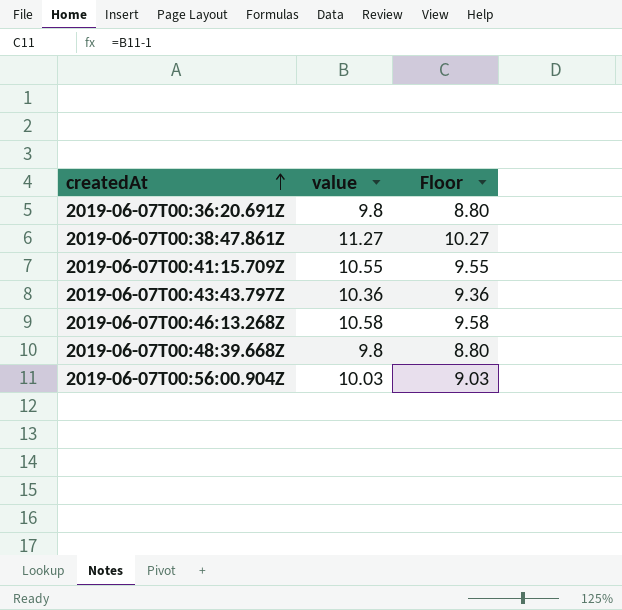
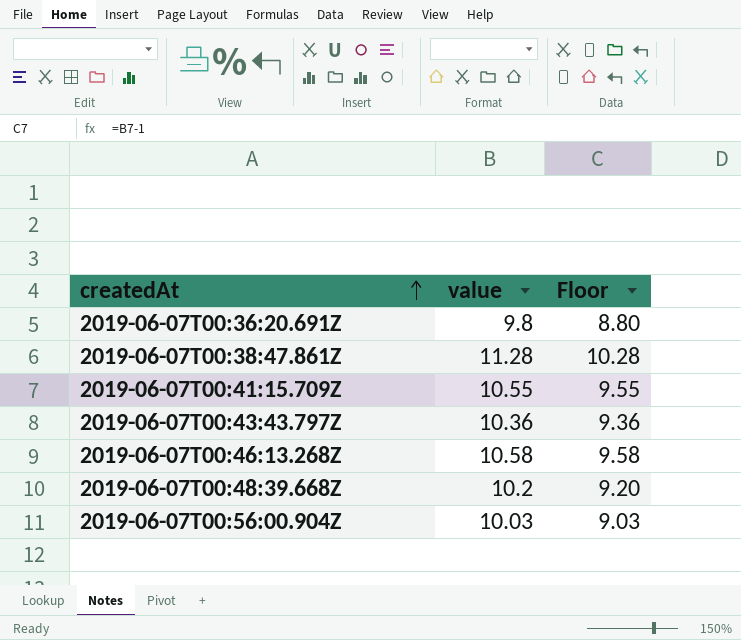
2019-06-07T00:38:47.861Z | value: 11.27 -> 11.28
2019-06-07T00:38:47.861Z | Floor: 10.27 -> 10.28
2019-06-07T00:48:39.668Z | value: 9.8 -> 10.2
2019-06-07T00:48:39.668Z | Floor: 8.80 -> 9.20

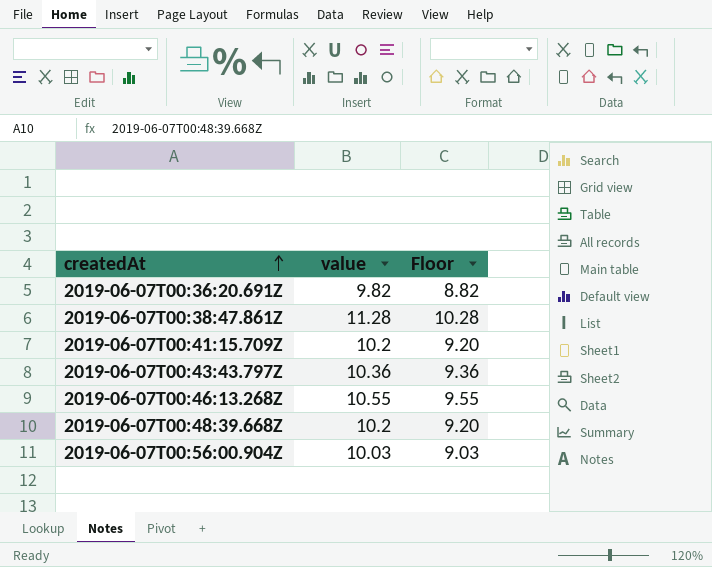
2019-06-07T00:36:20.691Z | value: 9.8 -> 9.82
2019-06-07T00:36:20.691Z | Floor: 8.80 -> 8.82
2019-06-07T00:41:15.709Z | value: 10.55 -> 10.2
2019-06-07T00:41:15.709Z | Floor: 9.55 -> 9.20
2019-06-07T00:46:13.268Z | value: 10.58 -> 10.55
2019-06-07T00:46:13.268Z | Floor: 9.58 -> 9.55

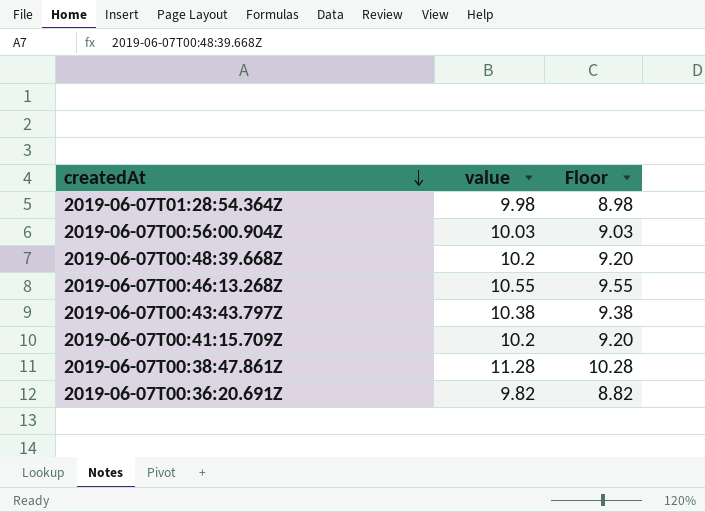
row order: createdAt ascending -> createdAt descending
row 2019-06-07T01:28:54.364Z: none -> 9.98 | 8.98
2019-06-07T00:43:43.797Z | value: 10.36 -> 10.38
2019-06-07T00:43:43.797Z | Floor: 9.36 -> 9.38

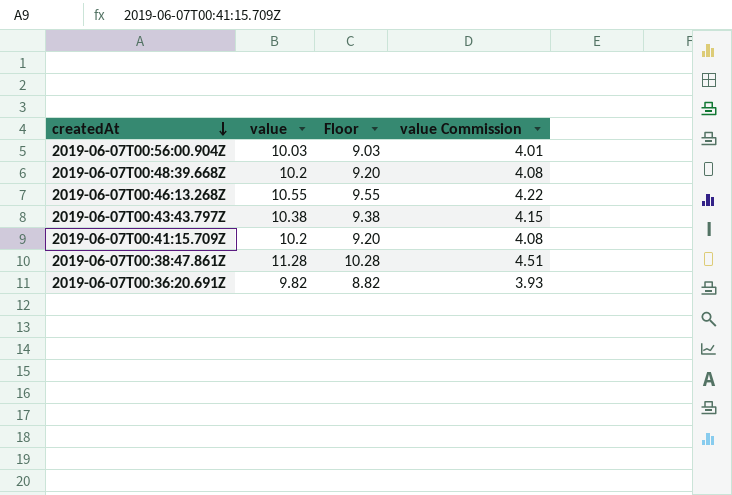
column value Commission | formula: none -> [value] * 0.4
row 2019-06-07T01:28:54.364Z: 9.98 | 8.98 -> none

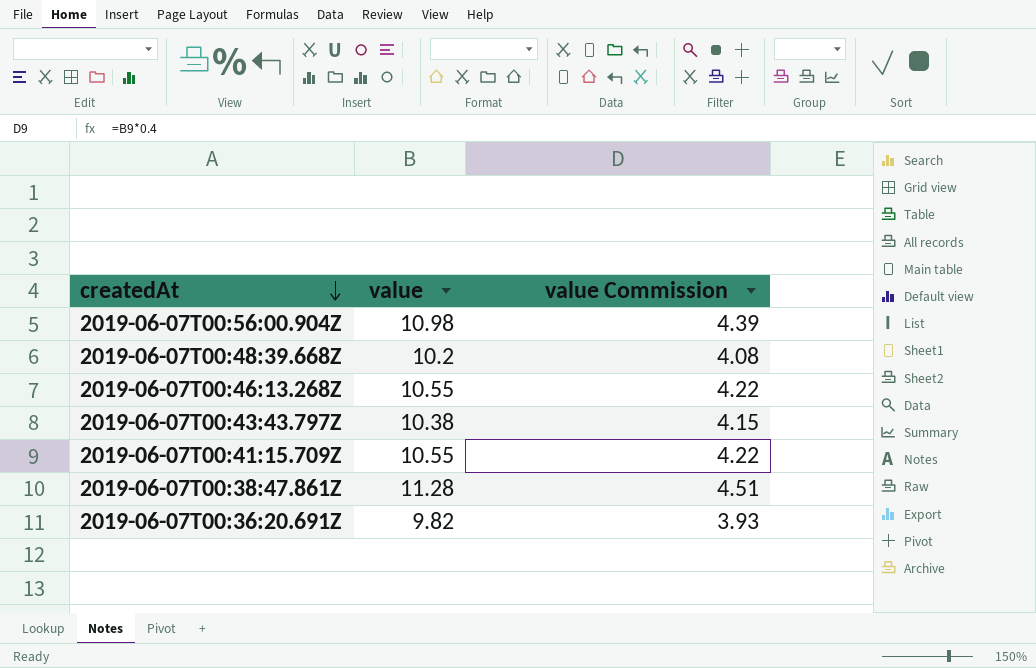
column Floor | formula: [value] - 1 -> none
2019-06-07T00:56:00.904Z | value: 10.03 -> 10.98
2019-06-07T00:56:00.904Z | value Commission: 4.01 -> 4.39
2019-06-07T00:41:15.709Z | value: 10.2 -> 10.55
2019-06-07T00:41:15.709Z | value Commission: 4.08 -> 4.22

